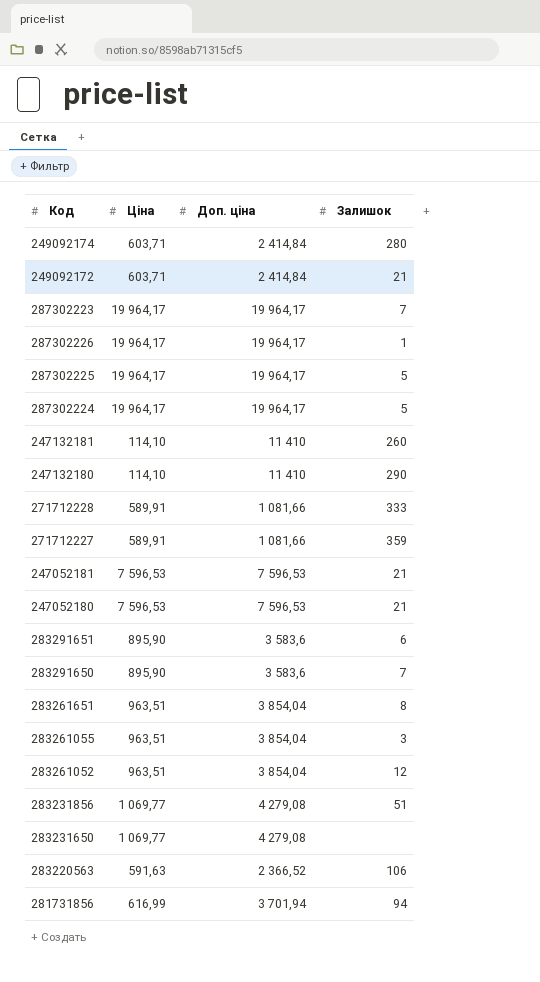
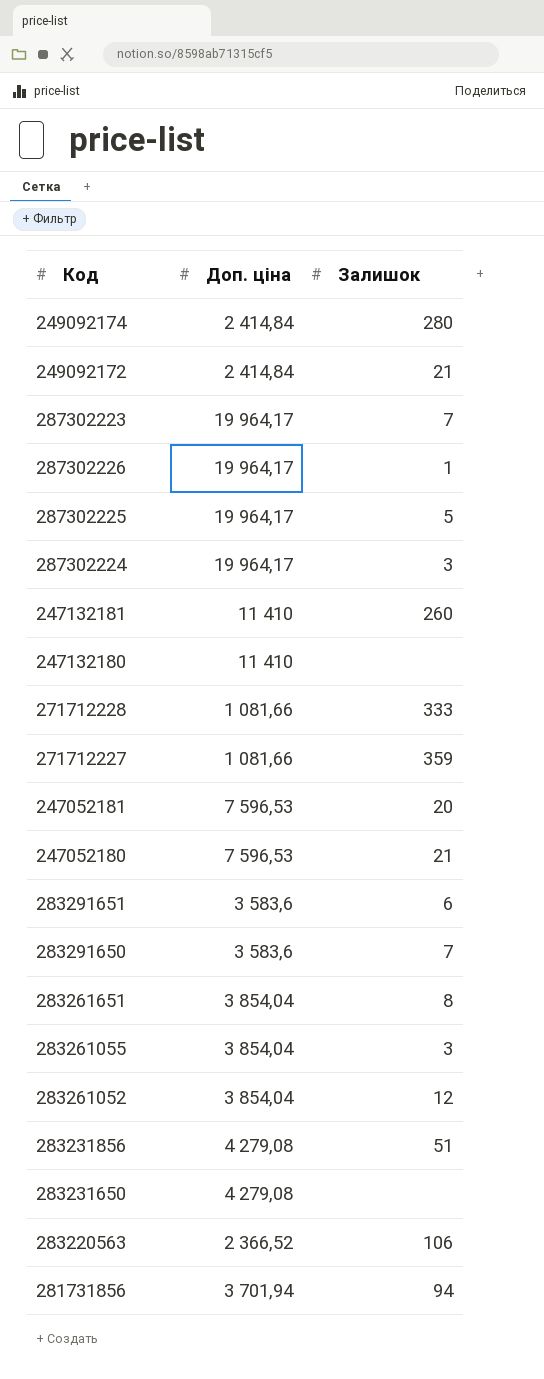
column Ціна | position: 2 -> none
287302224 | Залишок: 5 -> 3
247132180 | Залишок: 290 -> none
247052181 | Залишок: 21 -> 20

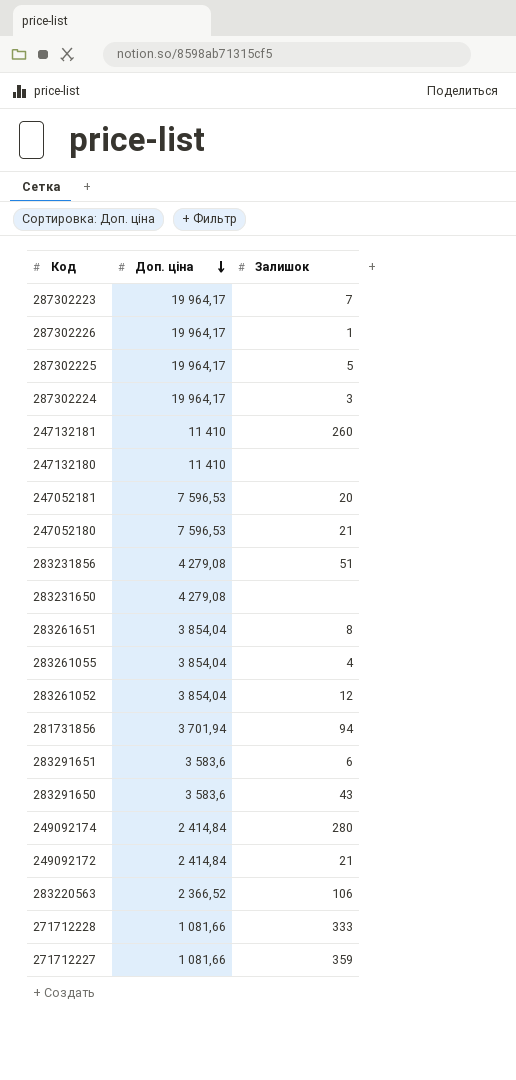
row order: none -> Доп. ціна descending
283261055 | Залишок: 3 -> 4
283291650 | Залишок: 7 -> 43

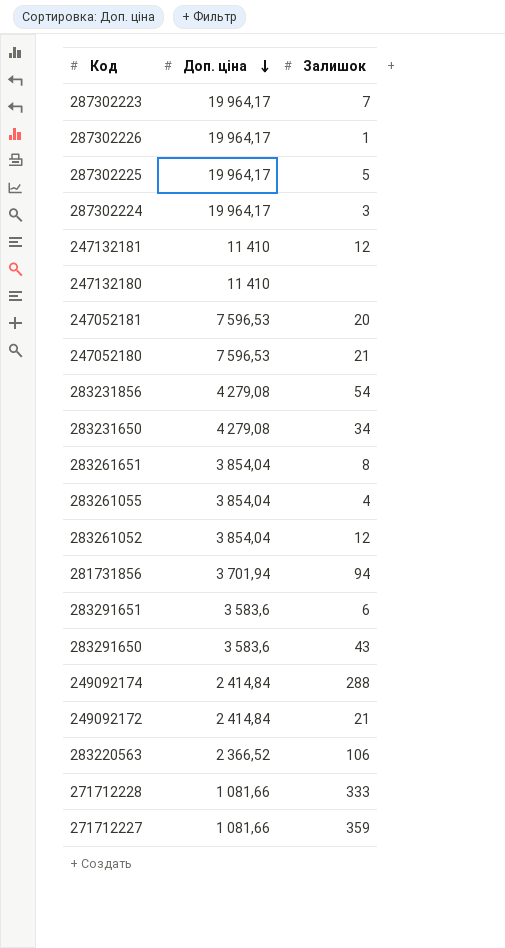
247132181 | Залишок: 260 -> 12
283231856 | Залишок: 51 -> 54
283231650 | Залишок: none -> 34
249092174 | Залишок: 280 -> 288

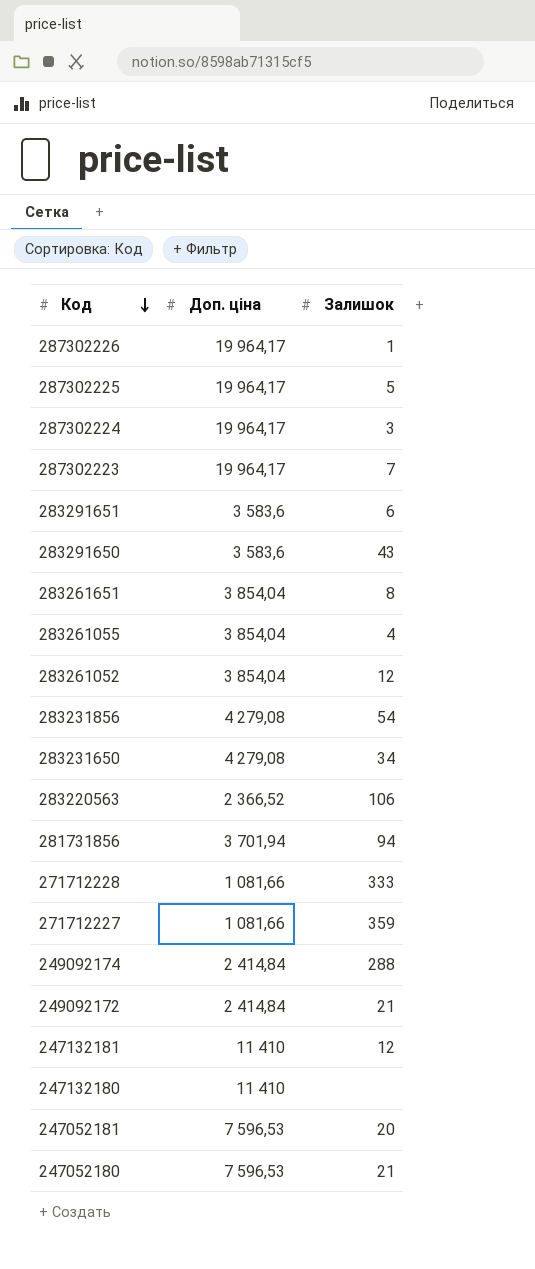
row order: Доп. ціна descending -> Код descending

